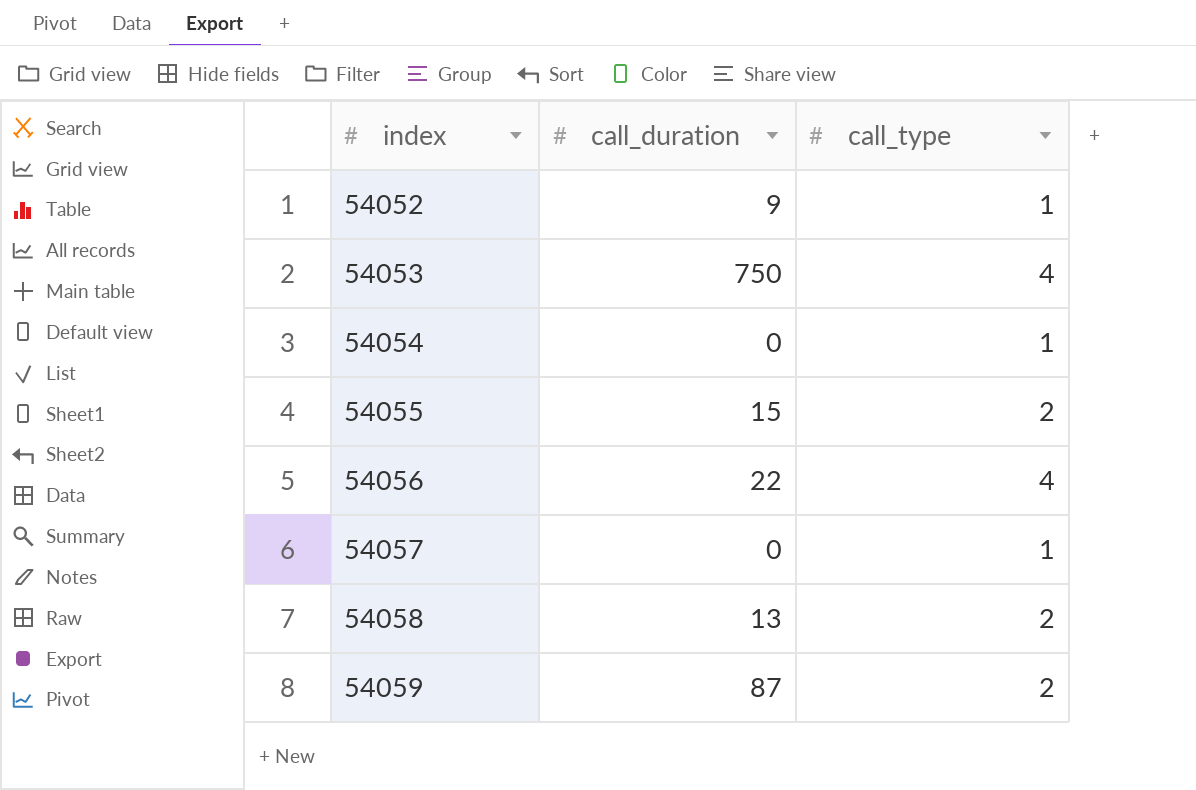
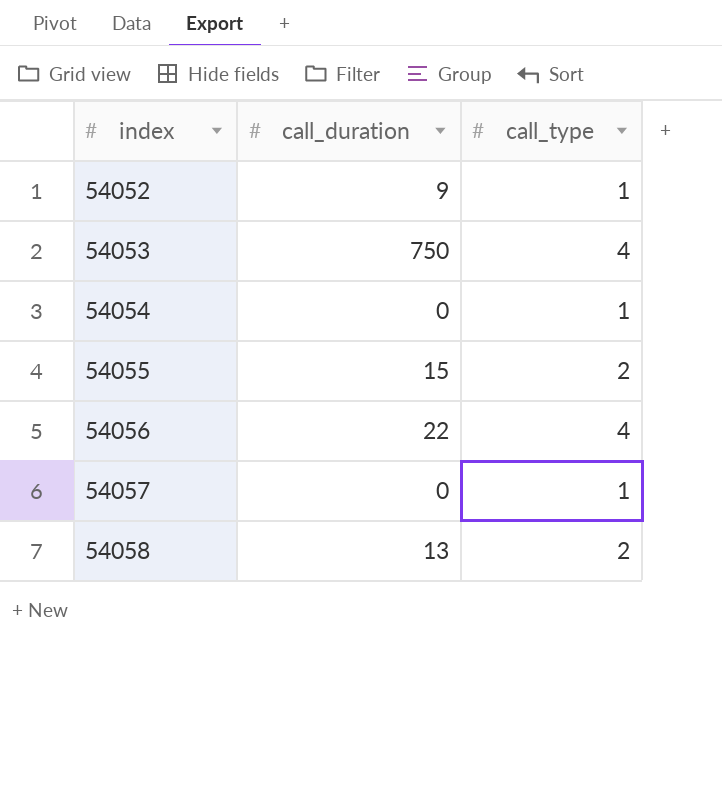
row 54059: 87 | 2 -> none

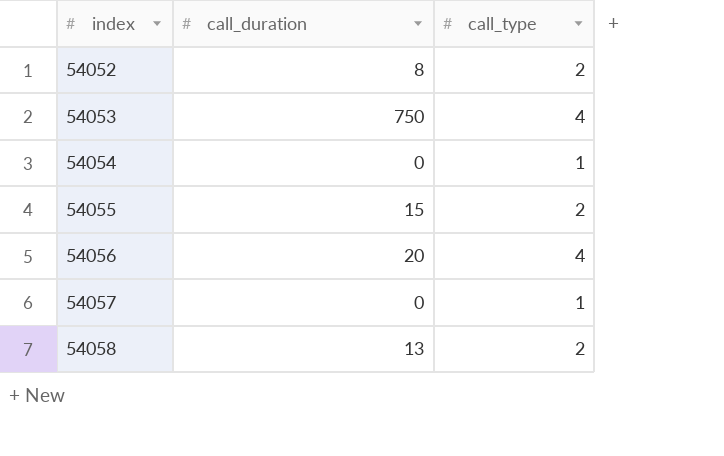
54052 | call_duration: 9 -> 8
54052 | call_type: 1 -> 2
54056 | call_duration: 22 -> 20

